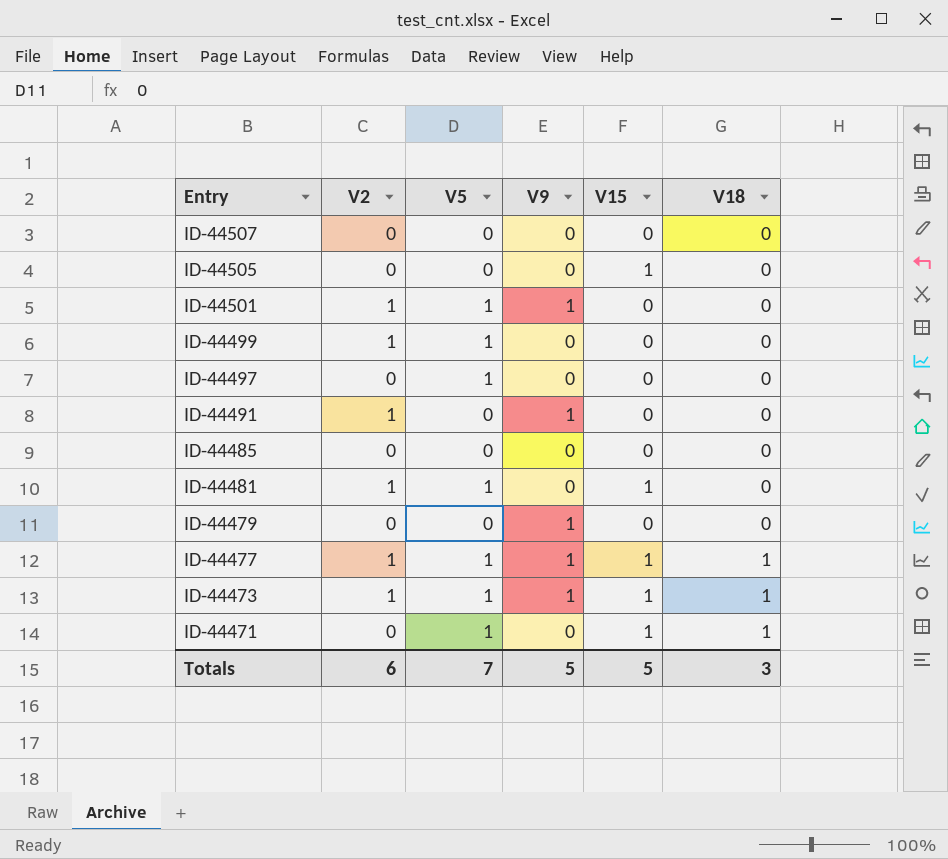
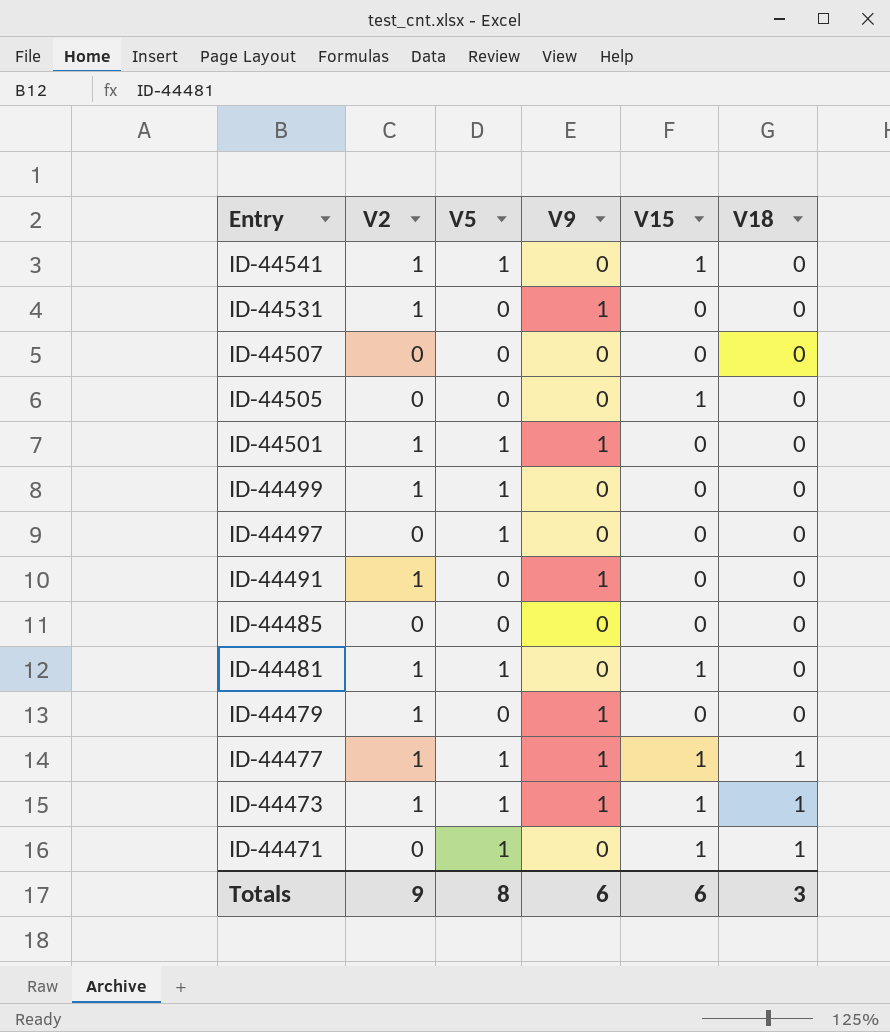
row ID-44541: none -> 1 | 1 | 0 | 1 | 0
row ID-44531: none -> 1 | 0 | 1 | 0 | 0
ID-44479 | V2: 0 -> 1
Totals | V2: 6 -> 9
Totals | V5: 7 -> 8
Totals | V9: 5 -> 6
Totals | V15: 5 -> 6

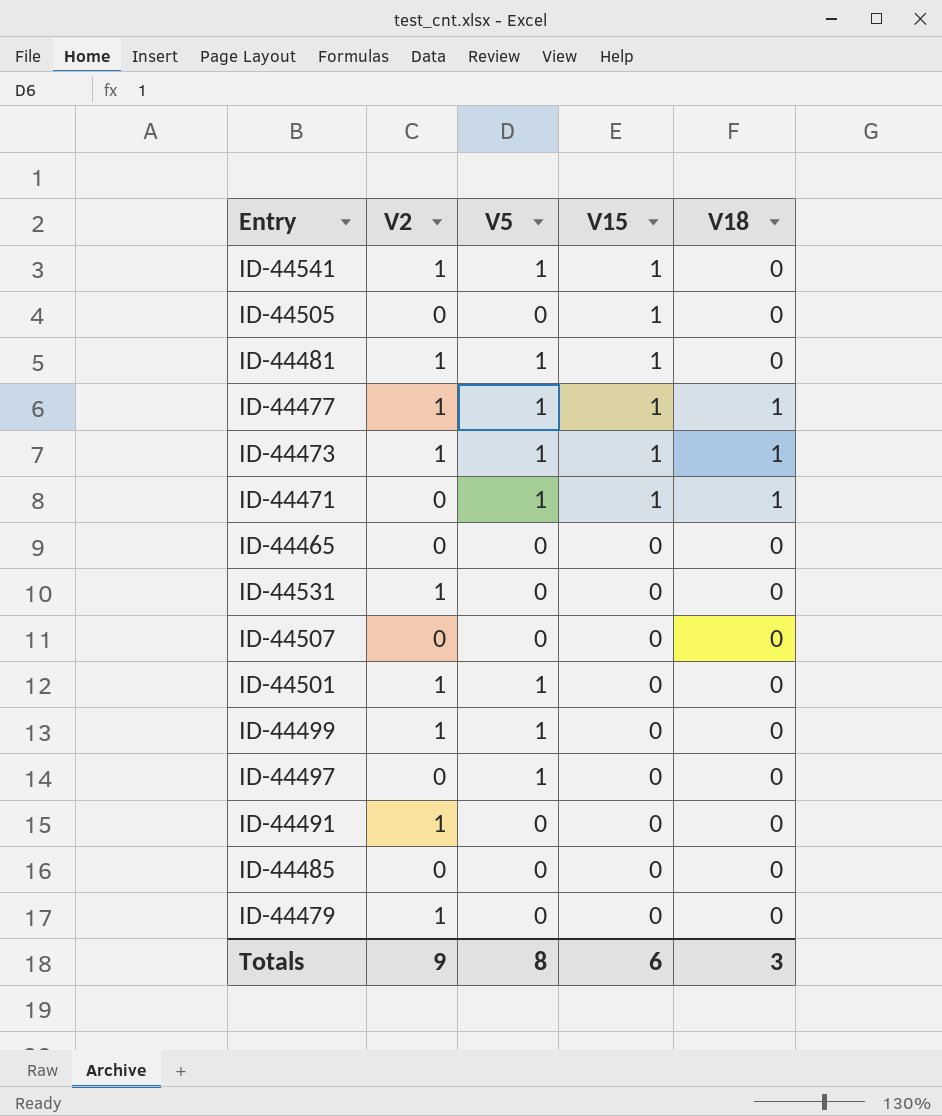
row order: Entry descending -> V15 descending
column V9 | position: 4 -> none
row ID-44465: none -> 0 | 0 | 0 | 0

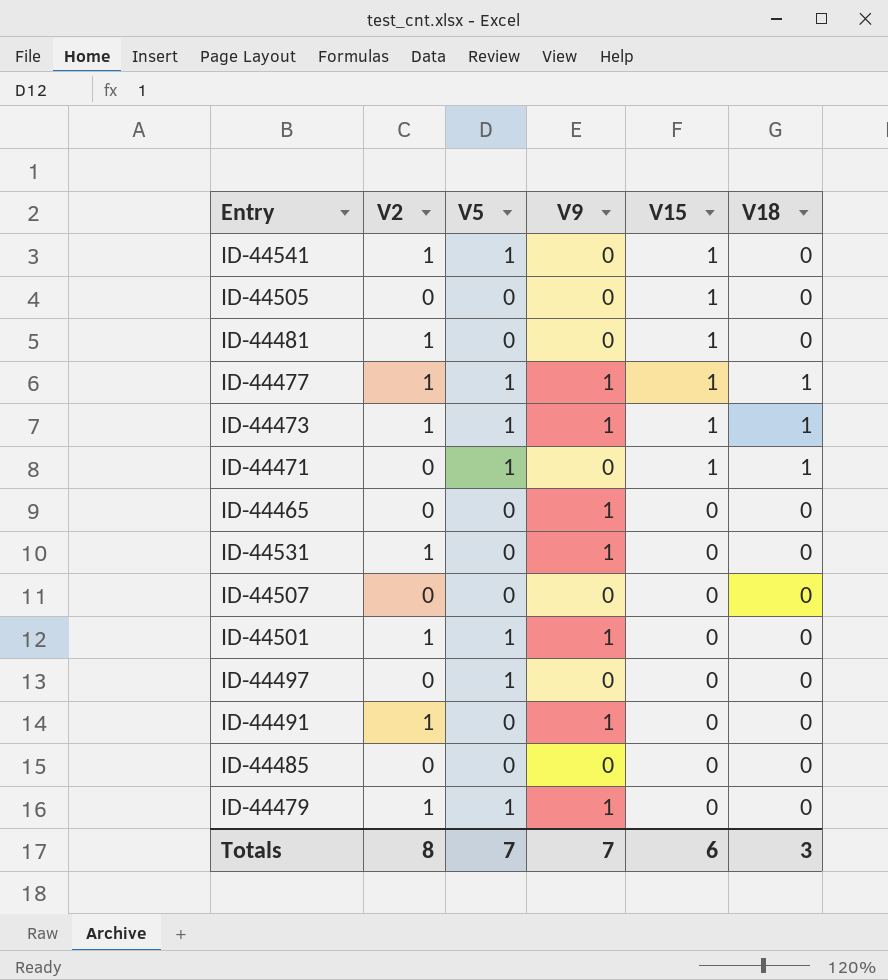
column V9 | position: none -> 4
row ID-44499: 1 | 1 | 0 | 0 -> none
ID-44481 | V5: 1 -> 0
ID-44479 | V5: 0 -> 1
Totals | V2: 9 -> 8
Totals | V5: 8 -> 7

